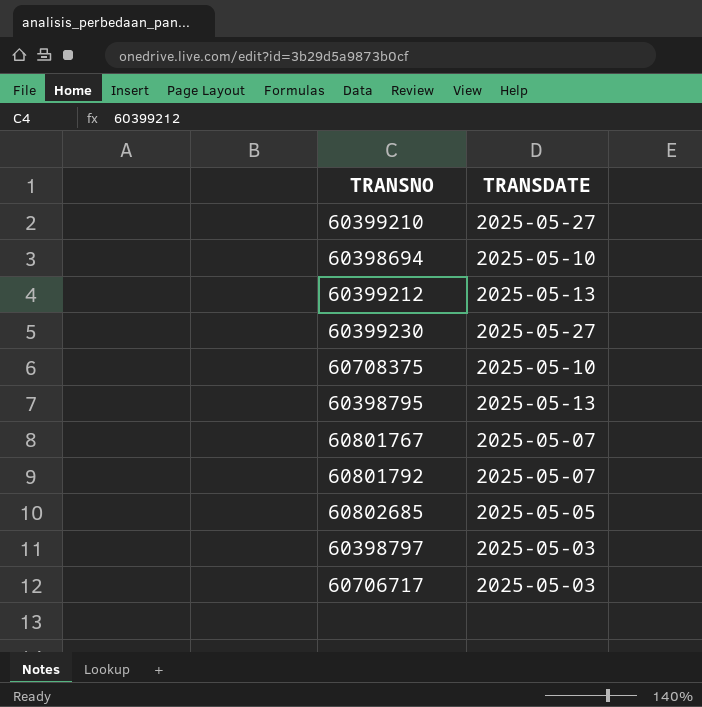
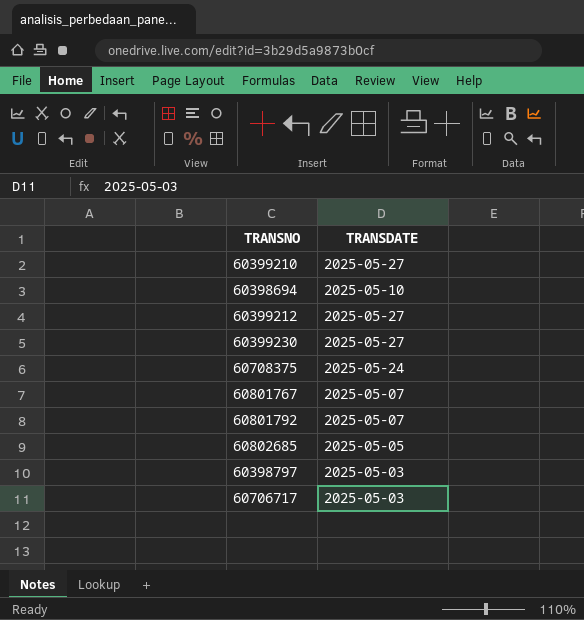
row 60398795: 2025-05-13 -> none
60399212 | TRANSDATE: 2025-05-13 -> 2025-05-27
60708375 | TRANSDATE: 2025-05-10 -> 2025-05-24

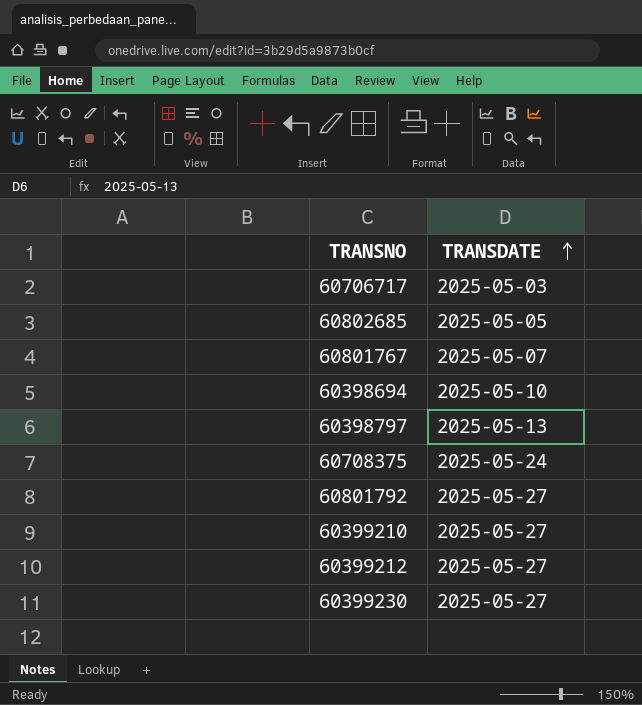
row order: none -> TRANSDATE ascending
60398797 | TRANSDATE: 2025-05-03 -> 2025-05-13
60801792 | TRANSDATE: 2025-05-07 -> 2025-05-27

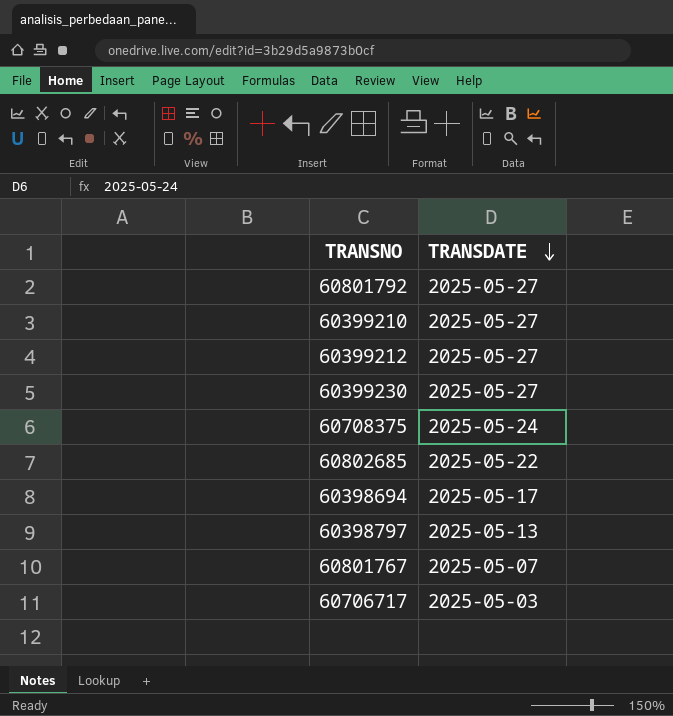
row order: TRANSDATE ascending -> TRANSDATE descending
60802685 | TRANSDATE: 2025-05-05 -> 2025-05-22
60398694 | TRANSDATE: 2025-05-10 -> 2025-05-17

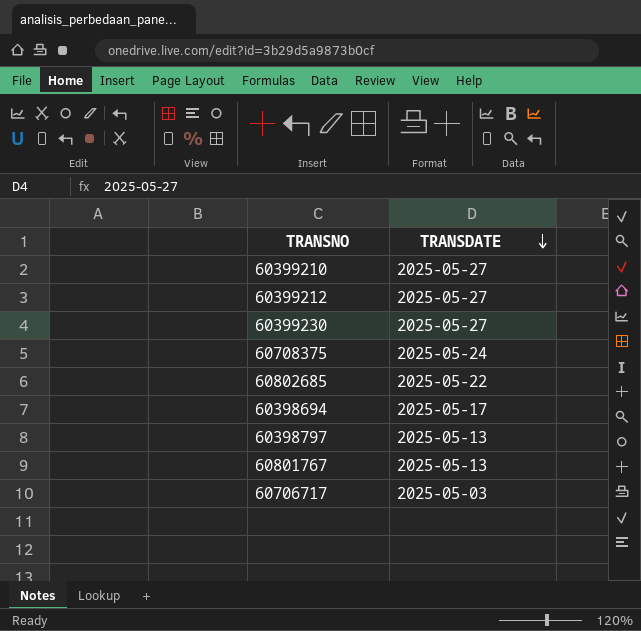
row 60801792: 2025-05-27 -> none
60801767 | TRANSDATE: 2025-05-07 -> 2025-05-13

